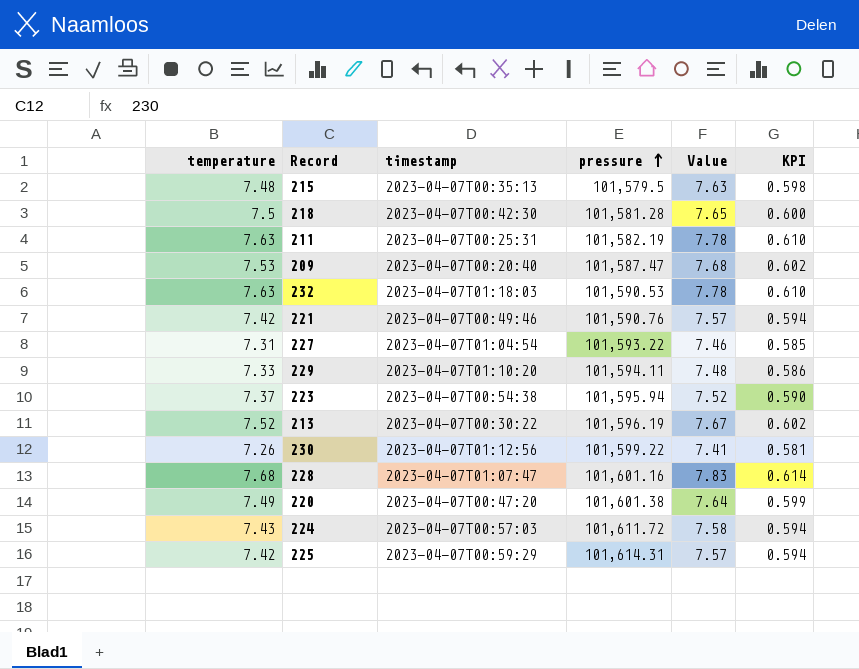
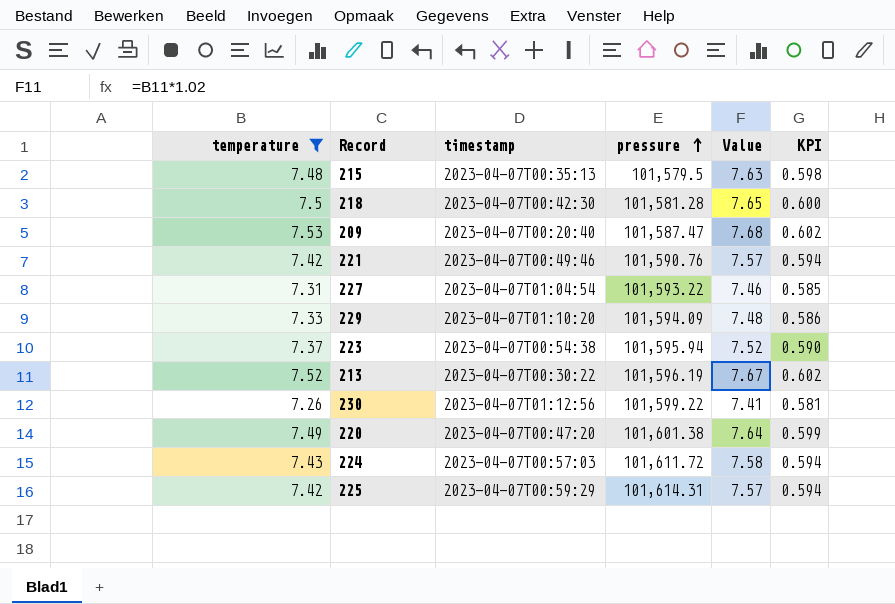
filter: none -> temperature <= 7.53
229 | pressure: 101,594.11 -> 101,594.09

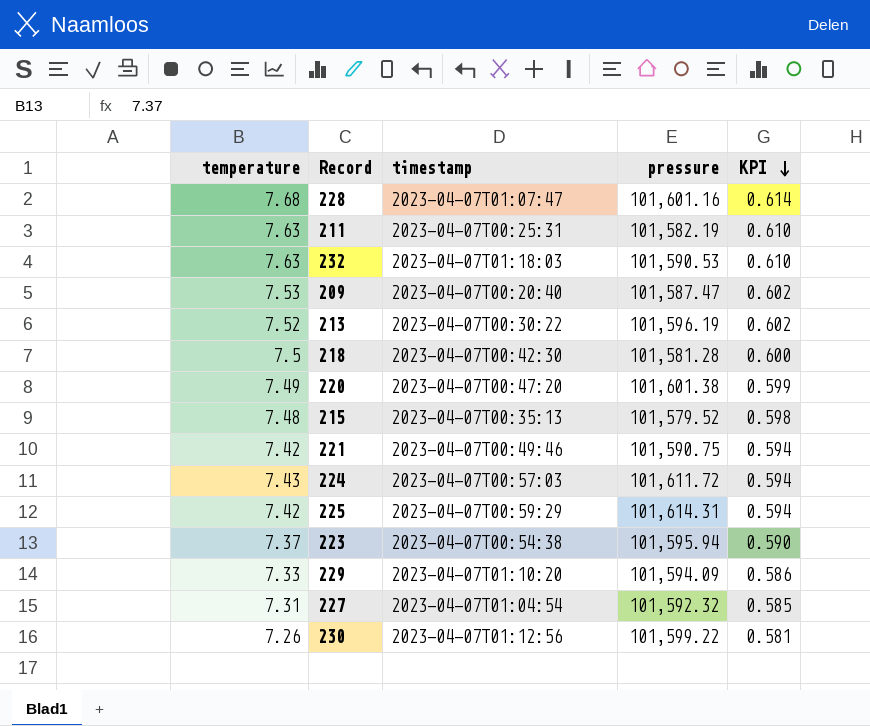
filter: temperature <= 7.53 -> none
row order: pressure ascending -> KPI descending
column Value | formula: [temperature] * 1.02 -> none
215 | pressure: 101,579.5 -> 101,579.52
221 | pressure: 101,590.76 -> 101,590.75
227 | pressure: 101,593.22 -> 101,592.32

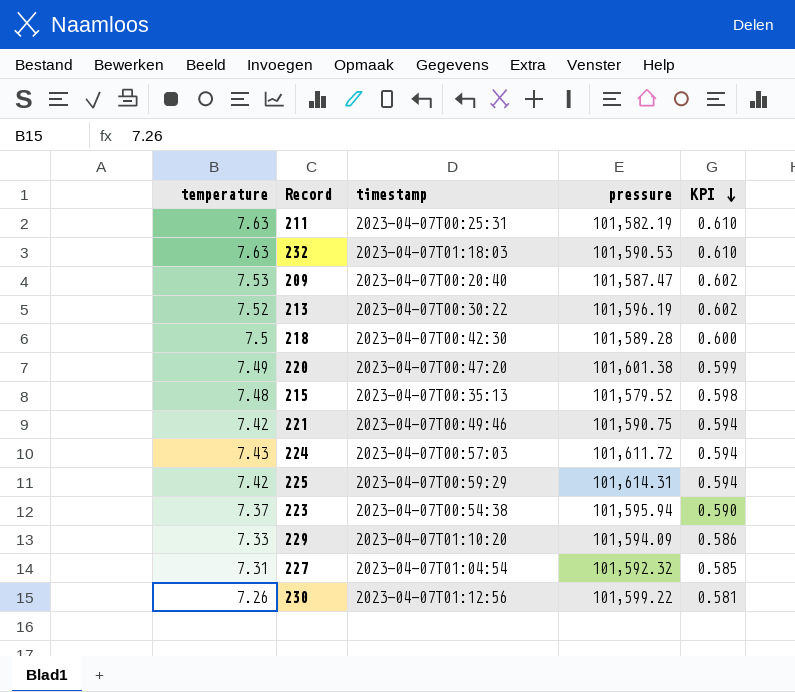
row 228: 7.68 | 2023-04-07T01:07:47 | 101,601.16 | 0.614 -> none
218 | pressure: 101,581.28 -> 101,589.28

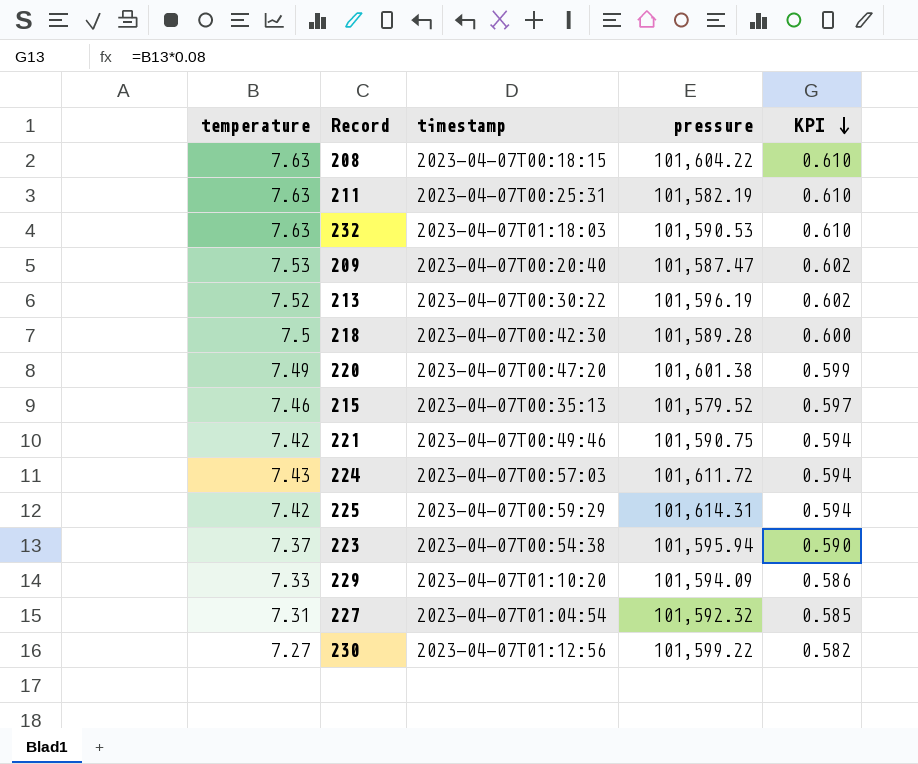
row 208: none -> 7.63 | 2023-04-07T00:18:15 | 101,604.22 | 0.610
215 | temperature: 7.48 -> 7.46
215 | KPI: 0.598 -> 0.597
230 | temperature: 7.26 -> 7.27
230 | KPI: 0.581 -> 0.582

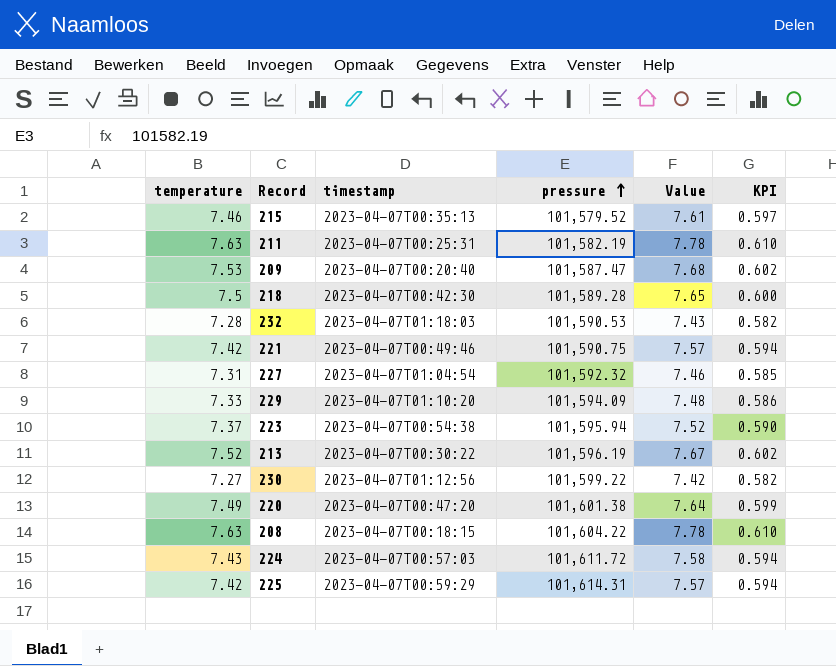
row order: KPI descending -> pressure ascending
column Value | formula: none -> [temperature] * 1.02
232 | temperature: 7.63 -> 7.28
232 | KPI: 0.610 -> 0.582

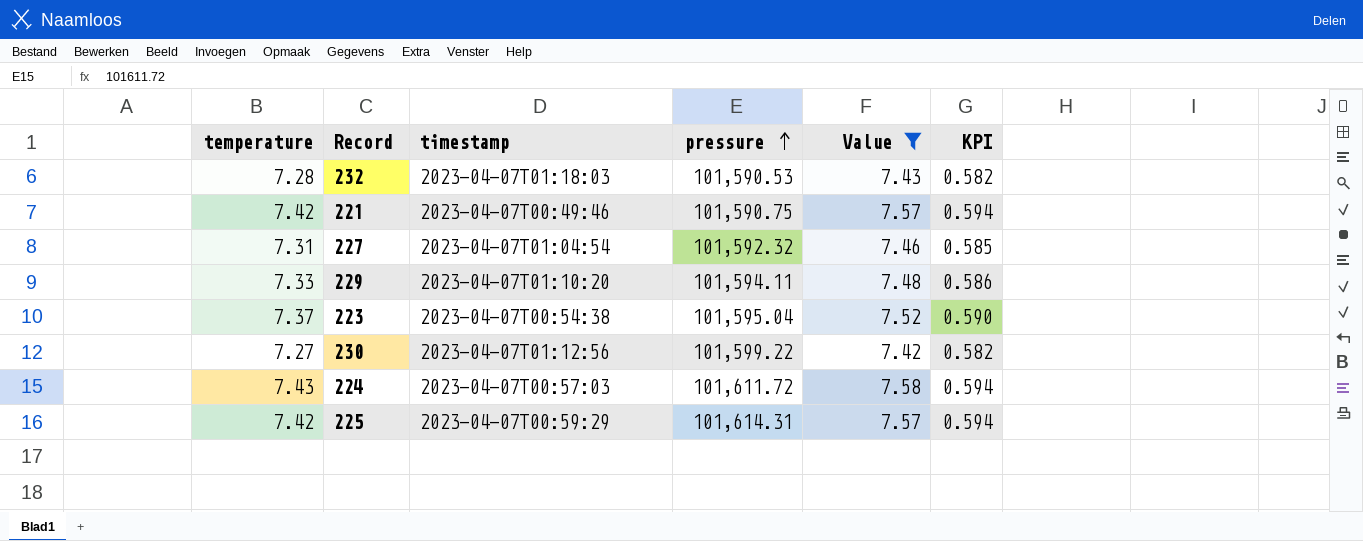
filter: none -> Value <= 7.58
229 | pressure: 101,594.09 -> 101,594.11
223 | pressure: 101,595.94 -> 101,595.04

